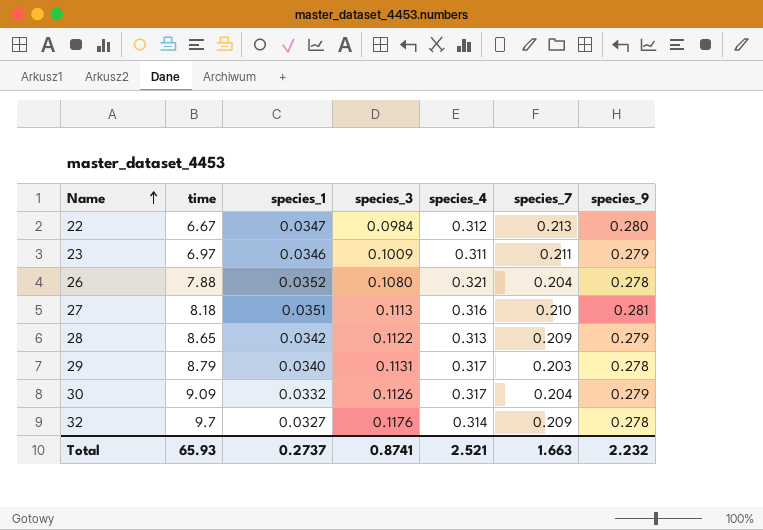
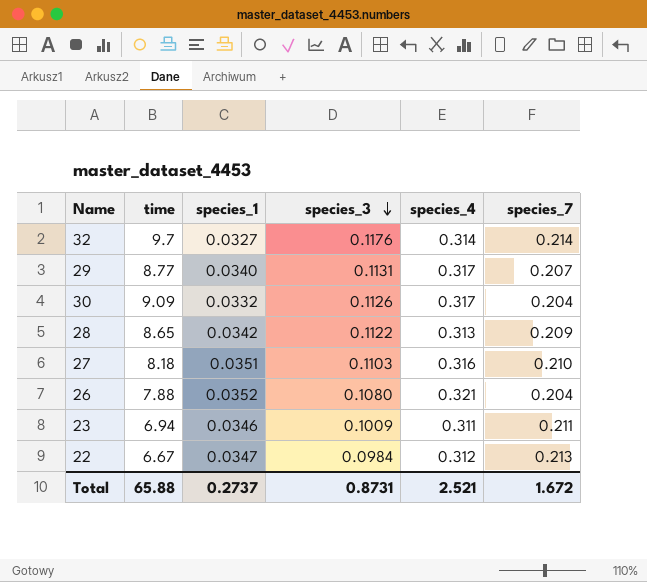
row order: Name ascending -> species_3 descending
column species_9 | position: 7 -> none
32 | species_7: 0.209 -> 0.214
29 | time: 8.79 -> 8.77
29 | species_7: 0.203 -> 0.207
27 | species_3: 0.1113 -> 0.1103
23 | time: 6.97 -> 6.94
Total | time: 65.93 -> 65.88
Total | species_3: 0.8741 -> 0.8731
Total | species_7: 1.663 -> 1.672

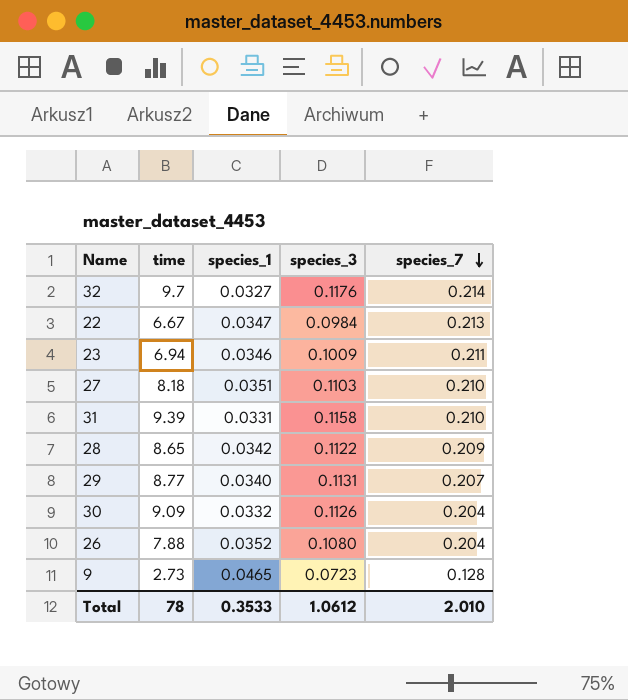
row order: species_3 descending -> species_7 descending
column species_4 | position: 5 -> none
row 31: none -> 9.39 | 0.0331 | 0.1158 | 0.210
row 9: none -> 2.73 | 0.0465 | 0.0723 | 0.128
Total | time: 65.88 -> 78
Total | species_1: 0.2737 -> 0.3533
Total | species_3: 0.8731 -> 1.0612
Total | species_7: 1.672 -> 2.010

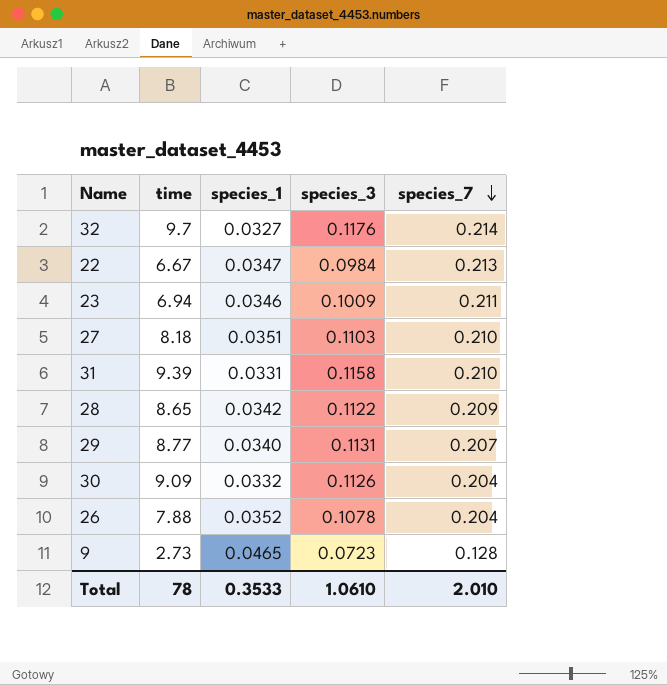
26 | species_3: 0.1080 -> 0.1078
Total | species_3: 1.0612 -> 1.0610

